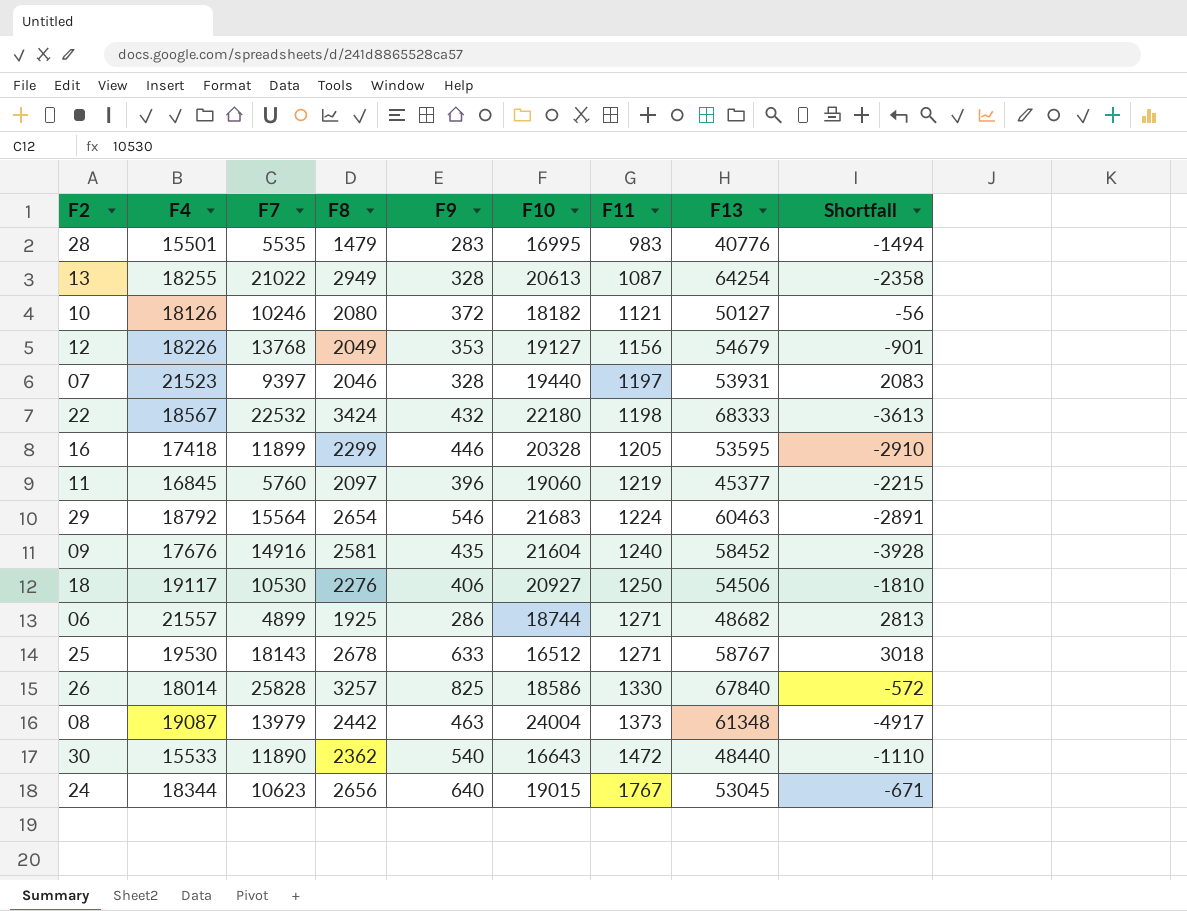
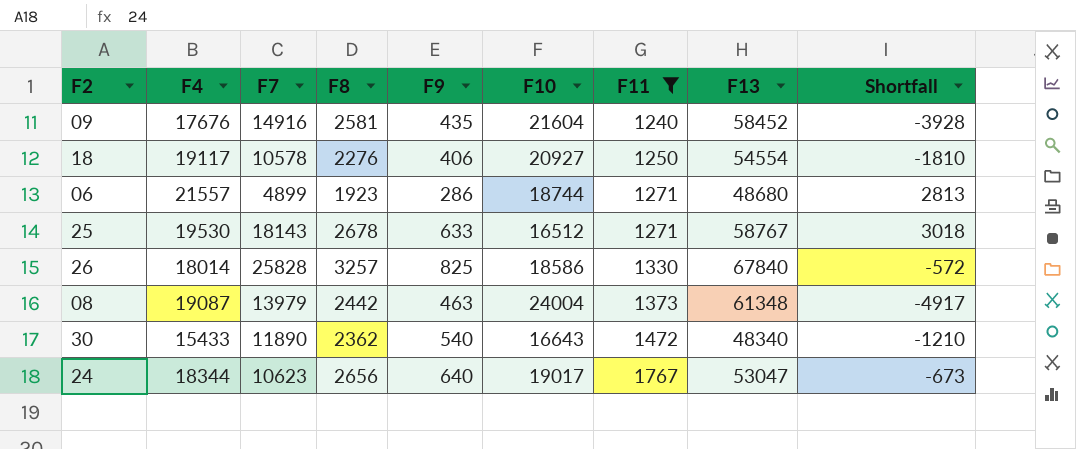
filter: none -> F11 >= 1240
18 | F7: 10530 -> 10578
18 | F13: 54506 -> 54554
06 | F8: 1925 -> 1923
06 | F13: 48682 -> 48680
30 | F4: 15533 -> 15433
30 | F13: 48440 -> 48340
30 | Shortfall: -1110 -> -1210
24 | F10: 19015 -> 19017
24 | F13: 53045 -> 53047
24 | Shortfall: -671 -> -673

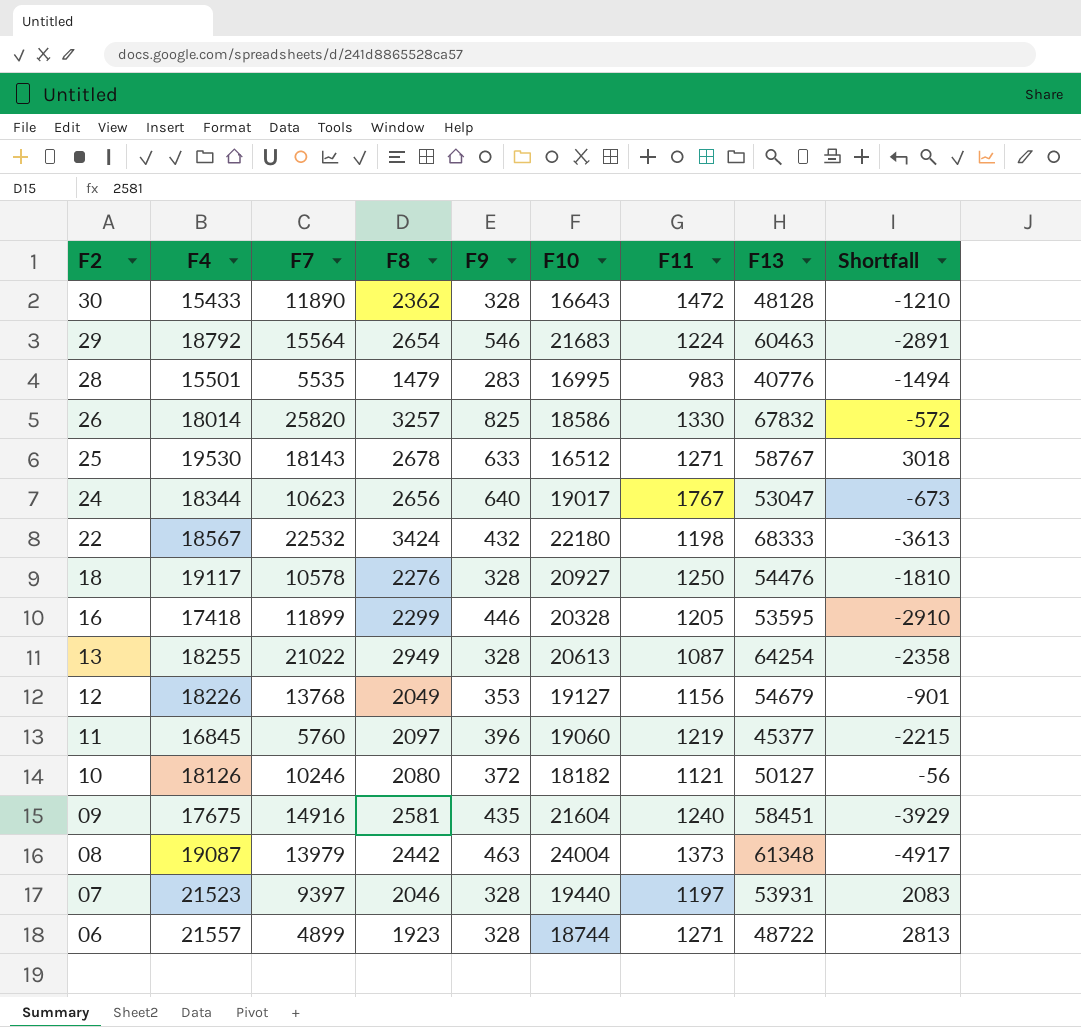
filter: F11 >= 1240 -> none
row order: F11 ascending -> F2 descending
30 | F9: 540 -> 328
30 | F13: 48340 -> 48128
26 | F7: 25828 -> 25820
26 | F13: 67840 -> 67832
18 | F9: 406 -> 328
18 | F13: 54554 -> 54476
09 | F4: 17676 -> 17675
09 | F13: 58452 -> 58451
09 | Shortfall: -3928 -> -3929
06 | F9: 286 -> 328
06 | F13: 48680 -> 48722

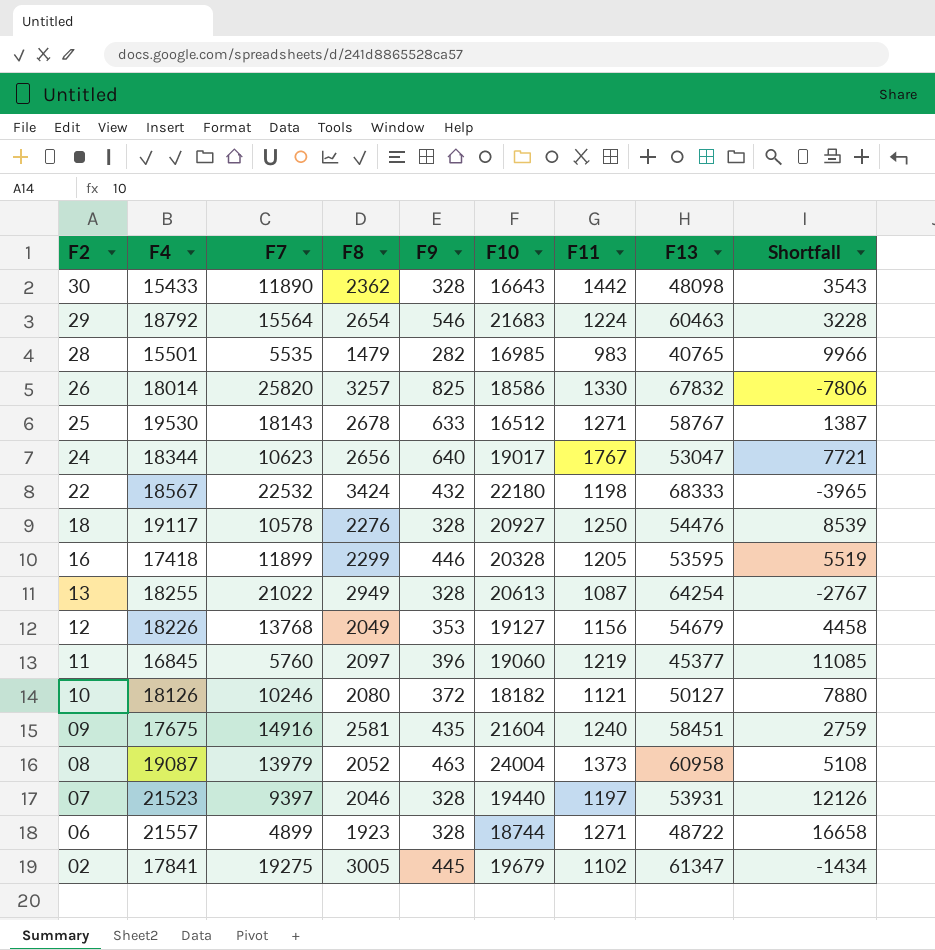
column Shortfall | formula: [F4] - [F10] -> [F4] - [F7]
30 | F11: 1472 -> 1442
30 | F13: 48128 -> 48098
28 | F9: 283 -> 282
28 | F10: 16995 -> 16985
28 | F13: 40776 -> 40765
08 | F8: 2442 -> 2052
08 | F13: 61348 -> 60958
row 02: none -> 17841 | 19275 | 3005 | 445 | 19679 | 1102 | 61347 | -1434

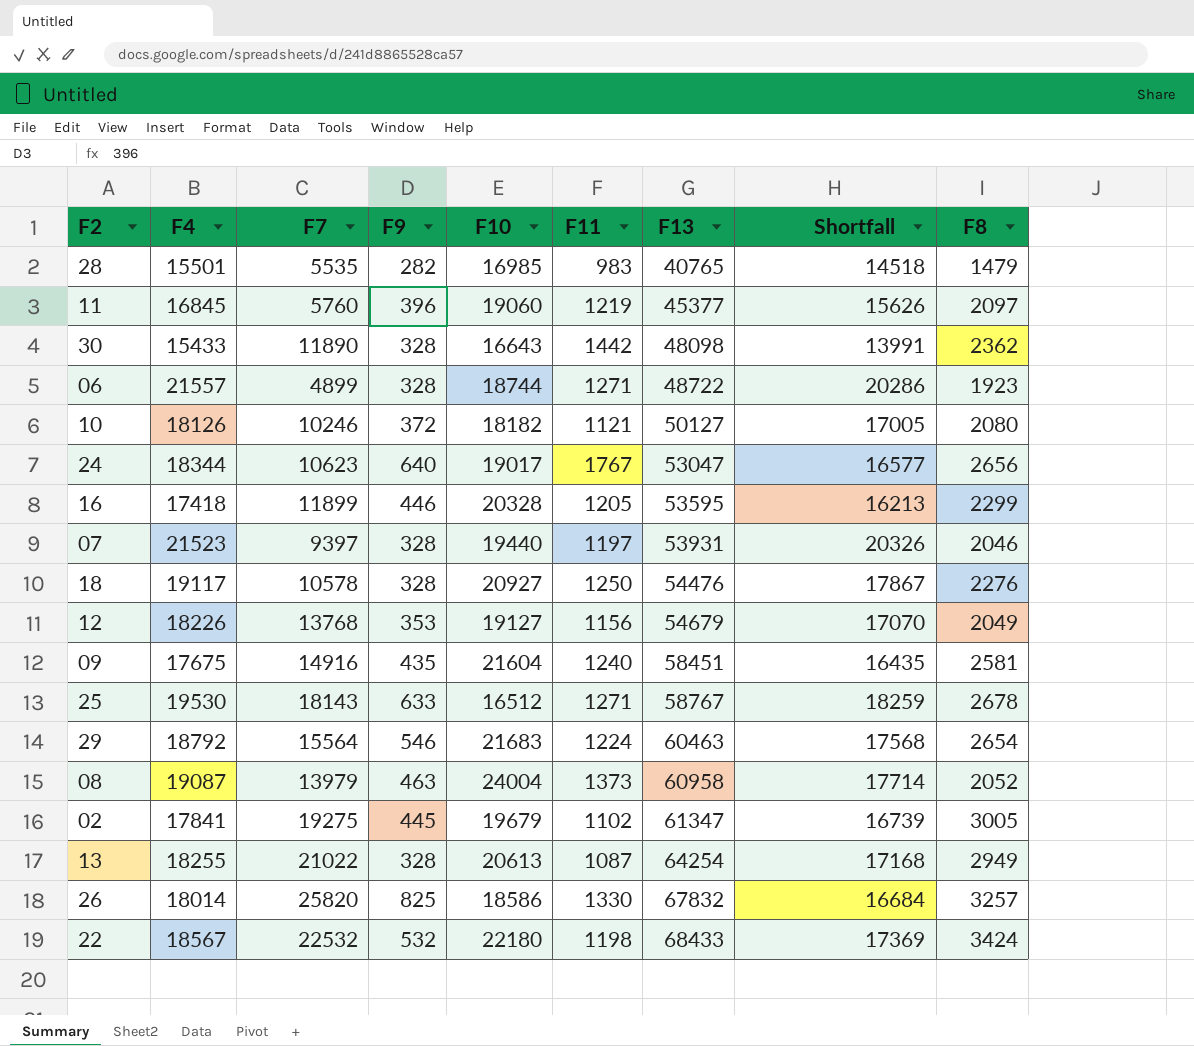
row order: F2 descending -> F13 ascending
column Shortfall | formula: [F4] - [F7] -> [F4] - [F11]
column F8 | position: 4 -> 9
22 | F9: 432 -> 532
22 | F13: 68333 -> 68433

